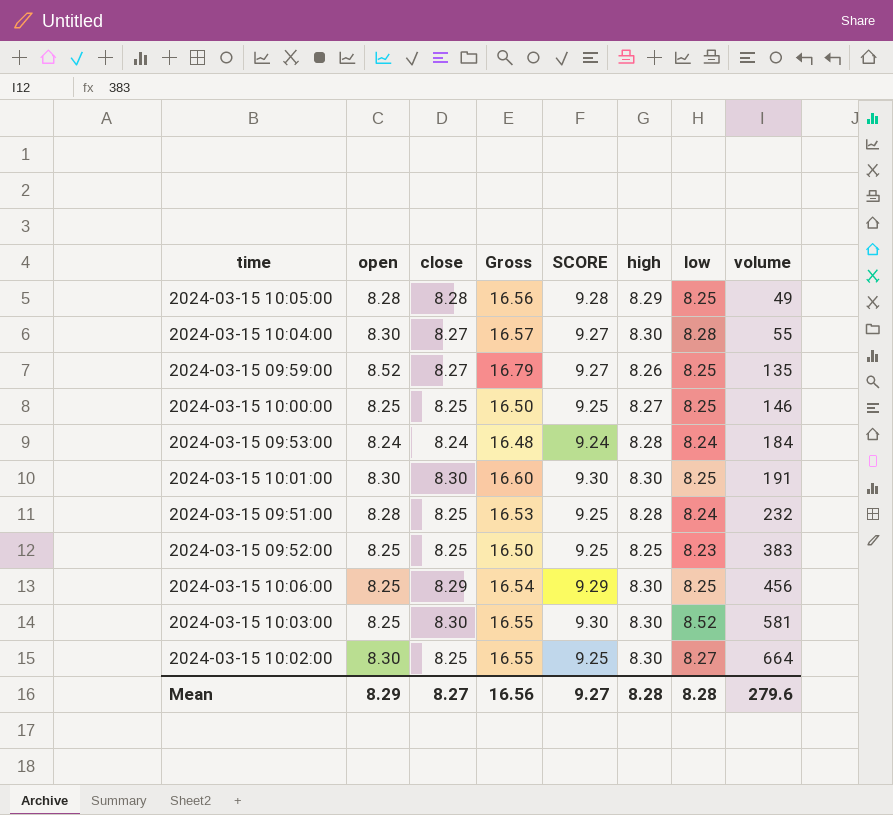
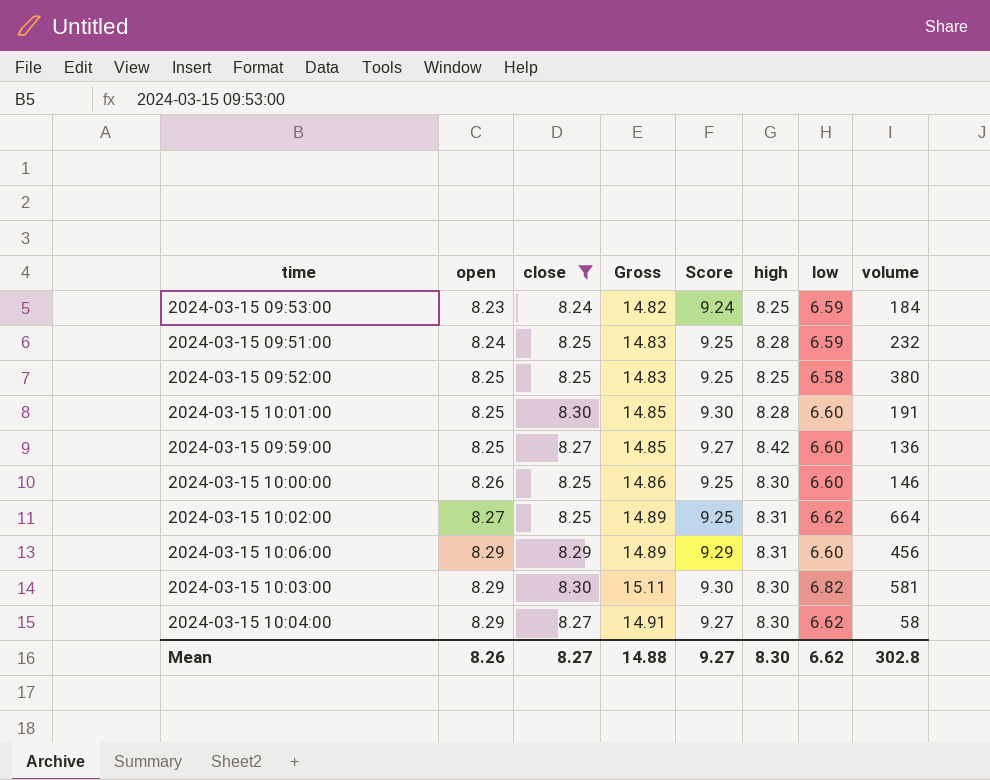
filter: none -> close != 8.28
row order: volume ascending -> open ascending
column Gross | formula: [open] + [close] -> [open] + [low]
column name: SCORE -> Score
2024-03-15 09:53:00 | open: 8.24 -> 8.23
2024-03-15 09:53:00 | high: 8.28 -> 8.25
2024-03-15 09:53:00 | low: 8.24 -> 6.59
2024-03-15 09:51:00 | open: 8.28 -> 8.24
2024-03-15 09:51:00 | low: 8.24 -> 6.59
2024-03-15 09:52:00 | low: 8.23 -> 6.58
2024-03-15 09:52:00 | volume: 383 -> 380
2024-03-15 10:01:00 | open: 8.30 -> 8.25
2024-03-15 10:01:00 | high: 8.30 -> 8.28
2024-03-15 10:01:00 | low: 8.25 -> 6.60
2024-03-15 09:59:00 | open: 8.52 -> 8.25
2024-03-15 09:59:00 | high: 8.26 -> 8.42
2024-03-15 09:59:00 | low: 8.25 -> 6.60
2024-03-15 09:59:00 | volume: 135 -> 136
2024-03-15 10:00:00 | open: 8.25 -> 8.26
2024-03-15 10:00:00 | high: 8.27 -> 8.30
2024-03-15 10:00:00 | low: 8.25 -> 6.60
2024-03-15 10:02:00 | open: 8.30 -> 8.27
2024-03-15 10:02:00 | high: 8.30 -> 8.31
2024-03-15 10:02:00 | low: 8.27 -> 6.62
2024-03-15 10:06:00 | open: 8.25 -> 8.29
2024-03-15 10:06:00 | high: 8.30 -> 8.31
2024-03-15 10:06:00 | low: 8.25 -> 6.60
2024-03-15 10:03:00 | open: 8.25 -> 8.29
2024-03-15 10:03:00 | low: 8.52 -> 6.82
2024-03-15 10:04:00 | open: 8.30 -> 8.29
2024-03-15 10:04:00 | low: 8.28 -> 6.62
2024-03-15 10:04:00 | volume: 55 -> 58
Mean | open: 8.29 -> 8.26
Mean | Gross: 16.56 -> 14.88
Mean | high: 8.28 -> 8.30
Mean | low: 8.28 -> 6.62
Mean | volume: 279.6 -> 302.8

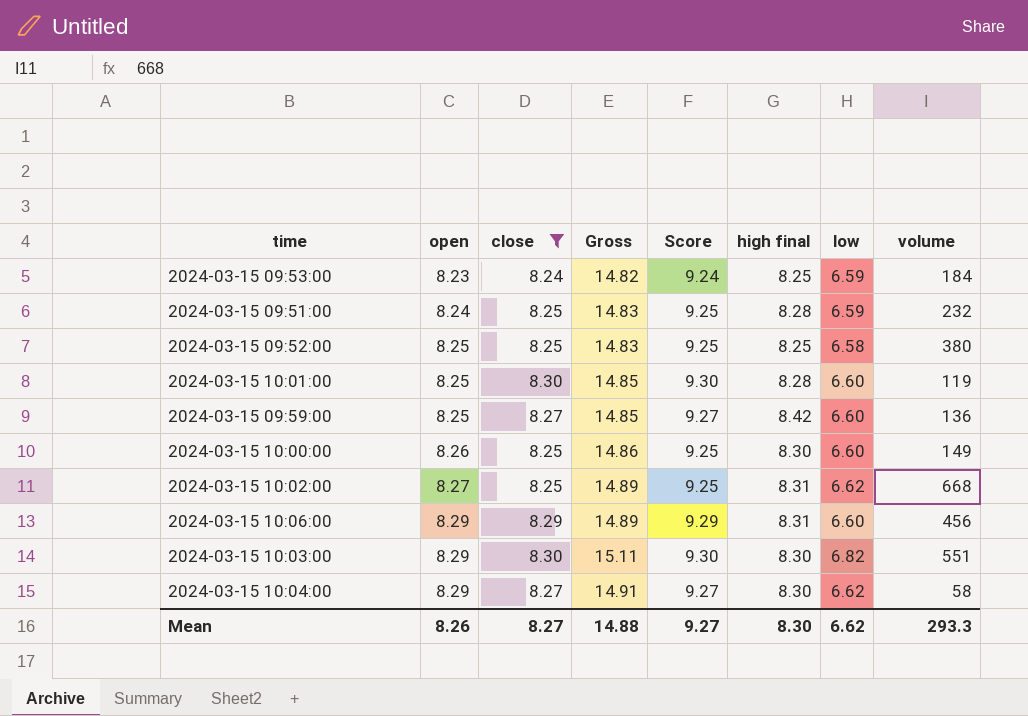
column name: high -> high final
2024-03-15 10:01:00 | volume: 191 -> 119
2024-03-15 10:00:00 | volume: 146 -> 149
2024-03-15 10:02:00 | volume: 664 -> 668
2024-03-15 10:03:00 | volume: 581 -> 551
Mean | volume: 302.8 -> 293.3

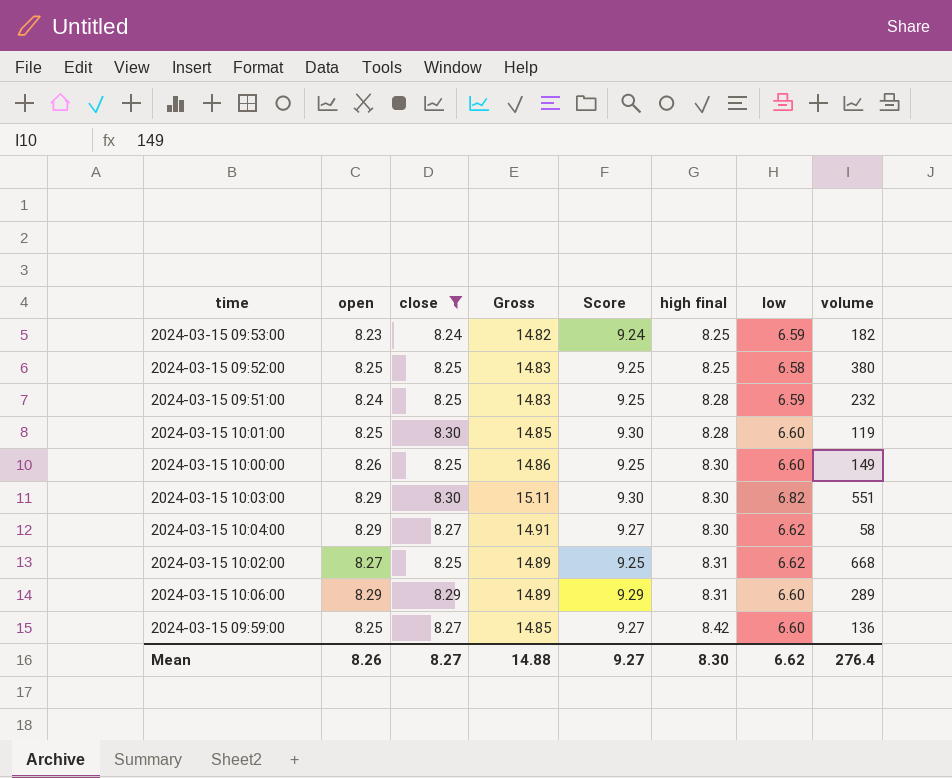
row order: open ascending -> high final ascending
2024-03-15 09:53:00 | volume: 184 -> 182
2024-03-15 10:06:00 | volume: 456 -> 289
Mean | volume: 293.3 -> 276.4

